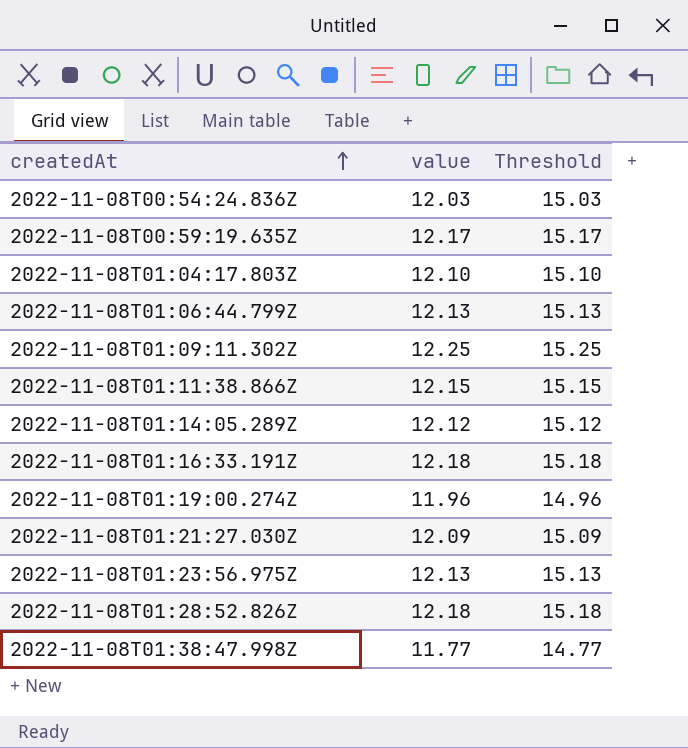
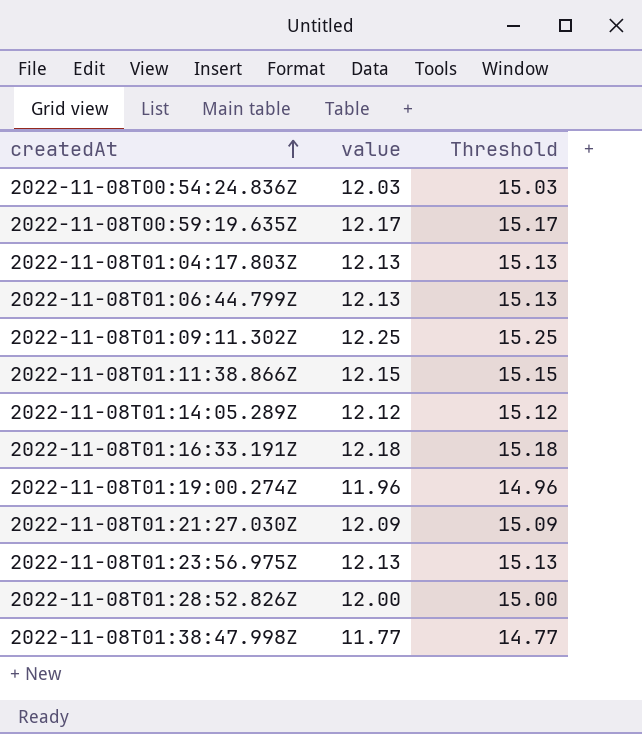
2022-11-08T01:04:17.803Z | value: 12.10 -> 12.13
2022-11-08T01:04:17.803Z | Threshold: 15.10 -> 15.13
2022-11-08T01:28:52.826Z | value: 12.18 -> 12.00
2022-11-08T01:28:52.826Z | Threshold: 15.18 -> 15.00

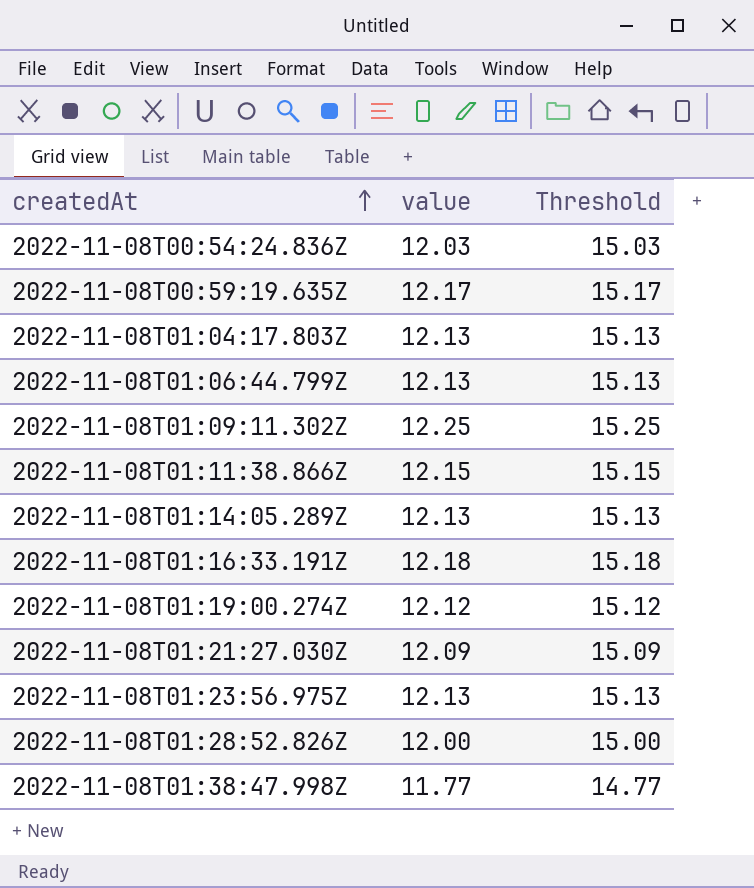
2022-11-08T01:14:05.289Z | value: 12.12 -> 12.13
2022-11-08T01:14:05.289Z | Threshold: 15.12 -> 15.13
2022-11-08T01:19:00.274Z | value: 11.96 -> 12.12
2022-11-08T01:19:00.274Z | Threshold: 14.96 -> 15.12

